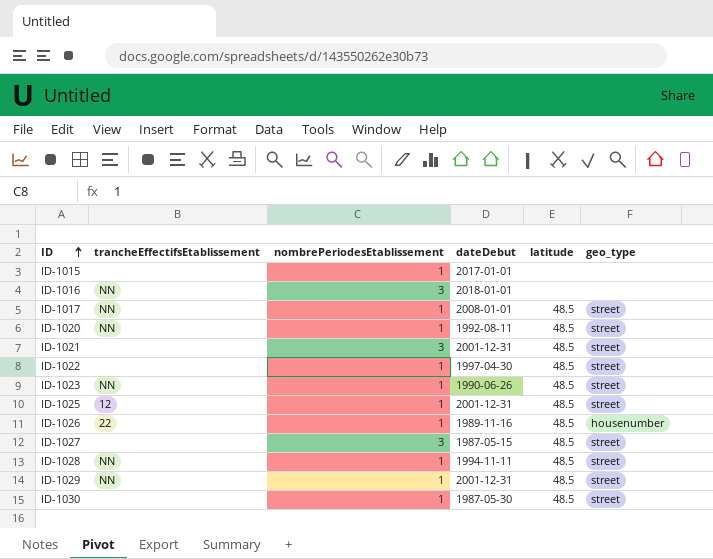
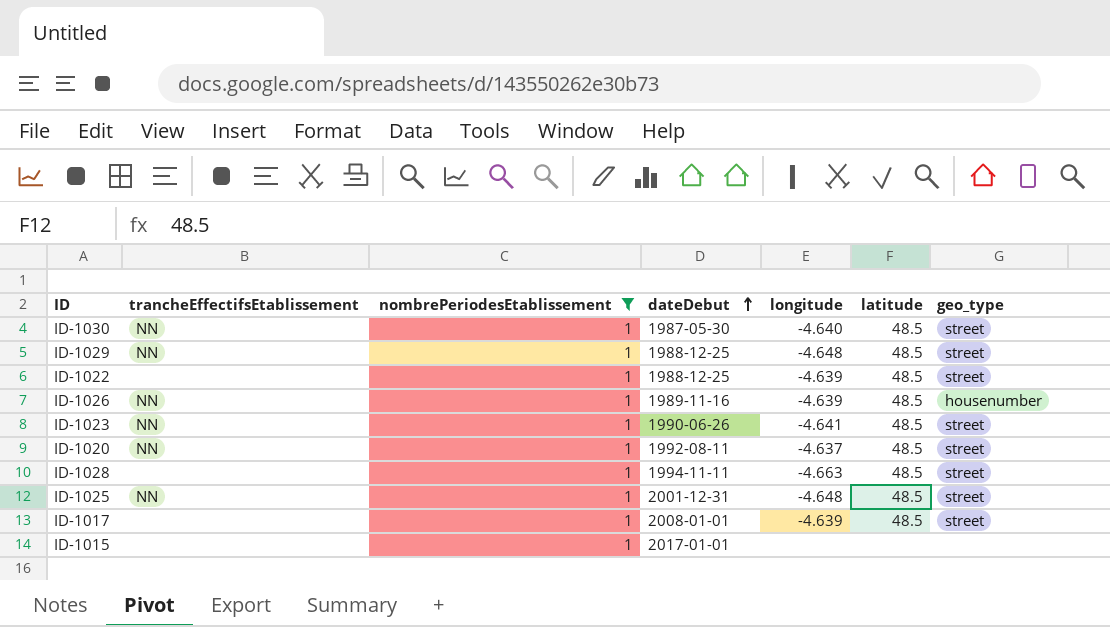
filter: none -> nombrePeriodesEtablissement = 1
row order: ID ascending -> dateDebut ascending
column longitude | position: none -> 5
ID-1030 | trancheEffectifsEtablissement: none -> NN
ID-1029 | dateDebut: 2001-12-31 -> 1988-12-25
ID-1022 | dateDebut: 1997-04-30 -> 1988-12-25
ID-1026 | trancheEffectifsEtablissement: 22 -> NN
ID-1028 | trancheEffectifsEtablissement: NN -> none
ID-1025 | trancheEffectifsEtablissement: 12 -> NN
ID-1017 | trancheEffectifsEtablissement: NN -> none

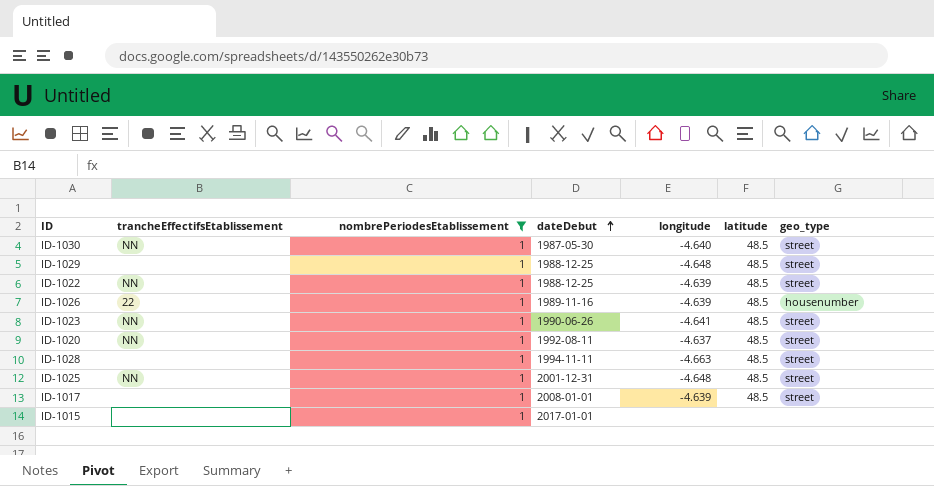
ID-1029 | trancheEffectifsEtablissement: NN -> none
ID-1022 | trancheEffectifsEtablissement: none -> NN
ID-1026 | trancheEffectifsEtablissement: NN -> 22

